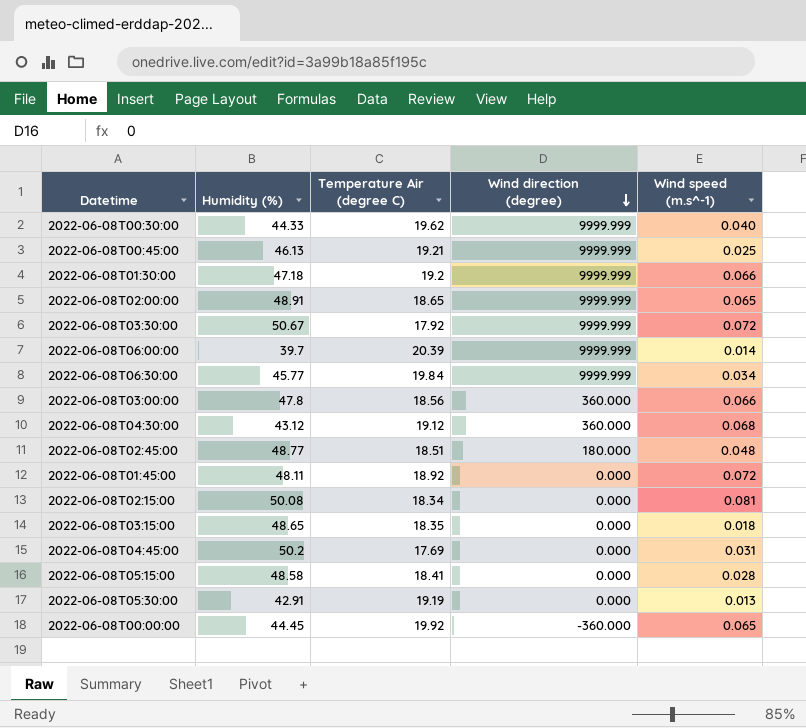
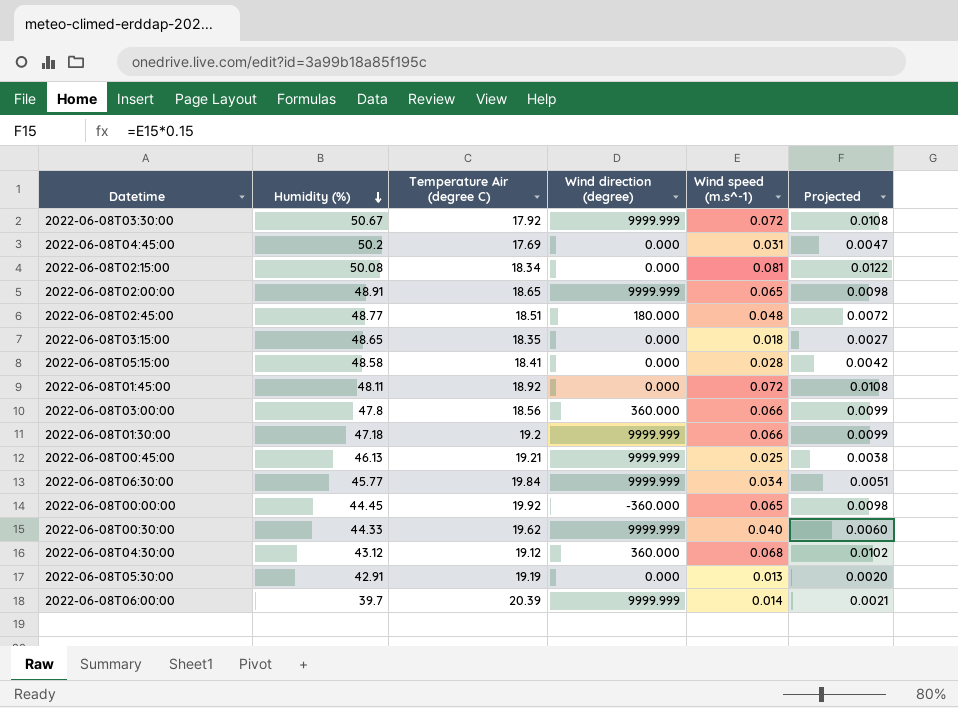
row order: Wind direction (degree) descending -> Humidity (%) descending
column Projected | formula: none -> [Wind speed (m.s^-1)] * 0.15

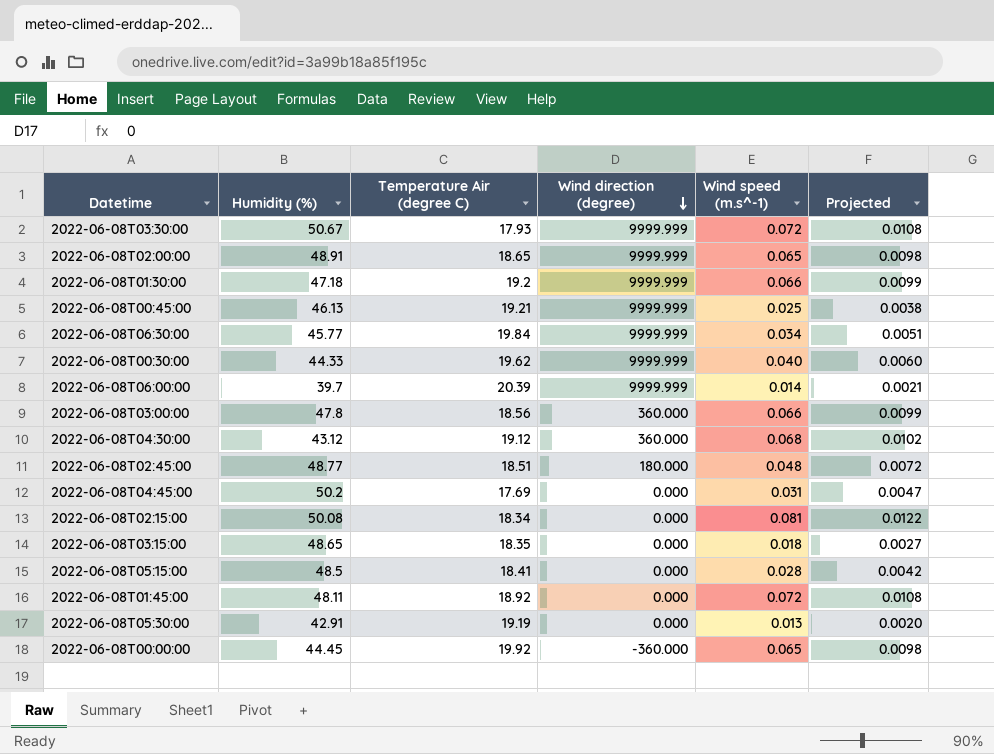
row order: Humidity (%) descending -> Wind direction (degree) descending
2022-06-08T03:30:00 | Temperature Air (degree C): 17.92 -> 17.93
2022-06-08T05:15:00 | Humidity (%): 48.58 -> 48.5

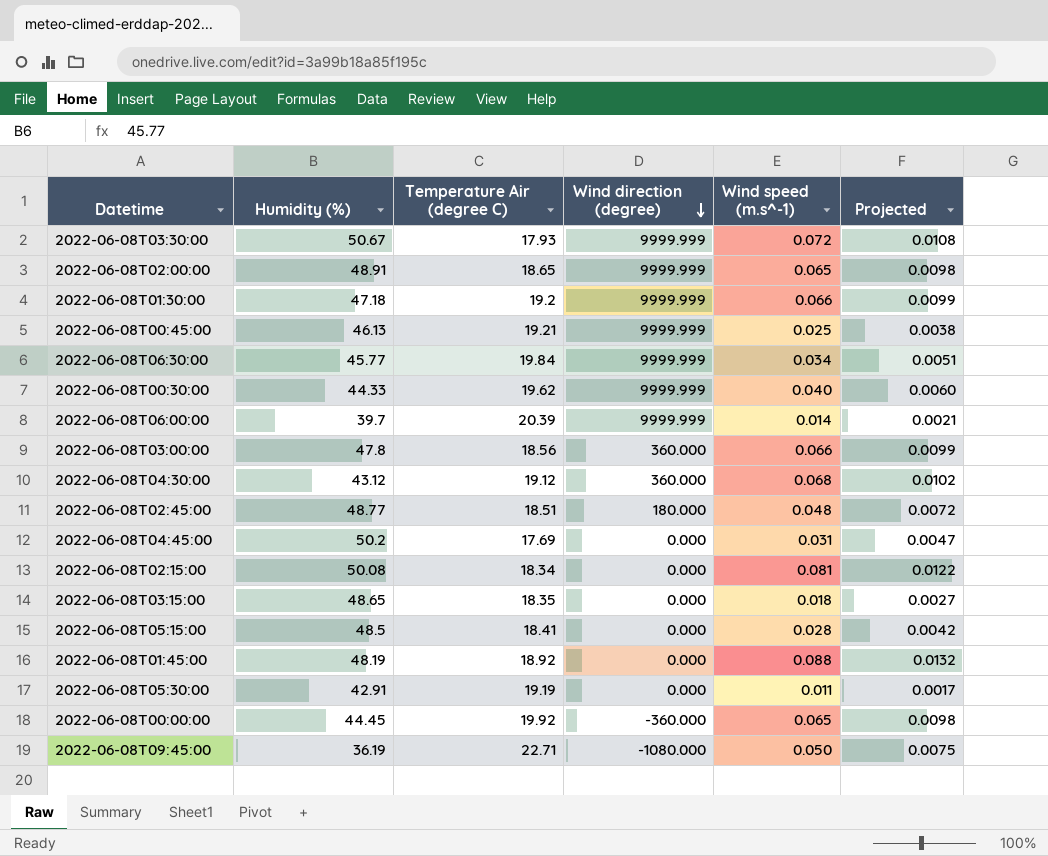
2022-06-08T01:45:00 | Humidity (%): 48.11 -> 48.19
2022-06-08T01:45:00 | Wind speed (m.s^-1): 0.072 -> 0.088
2022-06-08T01:45:00 | Projected: 0.0108 -> 0.0132
2022-06-08T05:30:00 | Wind speed (m.s^-1): 0.013 -> 0.011
2022-06-08T05:30:00 | Projected: 0.0020 -> 0.0017
row 2022-06-08T09:45:00: none -> 36.19 | 22.71 | -1080.000 | 0.050 | 0.0075

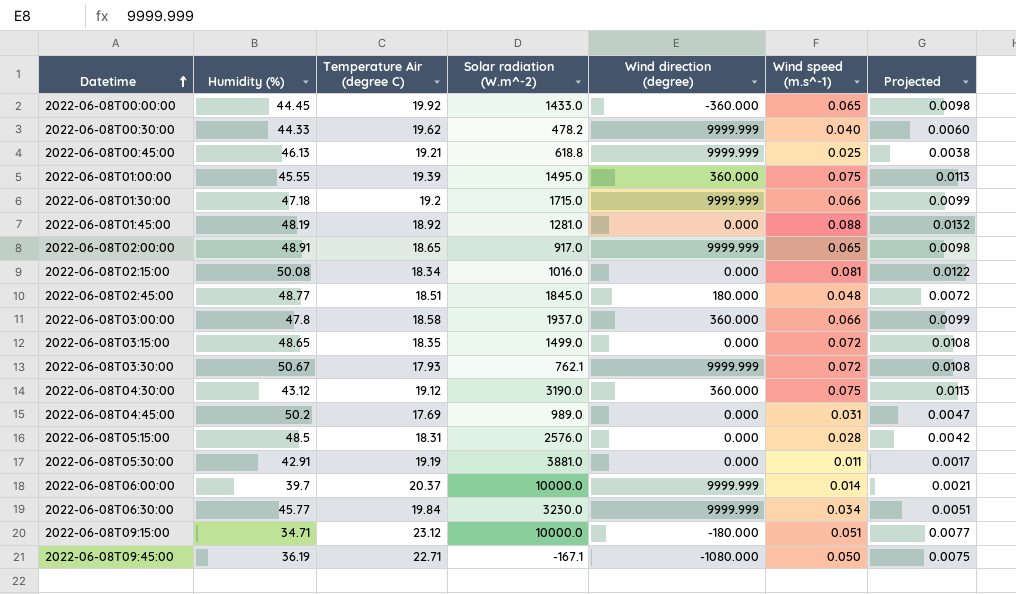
row order: Wind direction (degree) descending -> Datetime ascending
column Solar radiation (W.m^-2) | position: none -> 4
row 2022-06-08T01:00:00: none -> 45.55 | 19.39 | 1495.0 | 360.000 | 0.075 | 0.0113
2022-06-08T03:00:00 | Temperature Air (degree C): 18.56 -> 18.58
2022-06-08T03:15:00 | Wind speed (m.s^-1): 0.018 -> 0.072
2022-06-08T03:15:00 | Projected: 0.0027 -> 0.0108
2022-06-08T04:30:00 | Wind speed (m.s^-1): 0.068 -> 0.075
2022-06-08T04:30:00 | Projected: 0.0102 -> 0.0113
2022-06-08T05:15:00 | Temperature Air (degree C): 18.41 -> 18.31
2022-06-08T06:00:00 | Temperature Air (degree C): 20.39 -> 20.37
row 2022-06-08T09:15:00: none -> 34.71 | 23.12 | 10000.0 | -180.000 | 0.051 | 0.0077

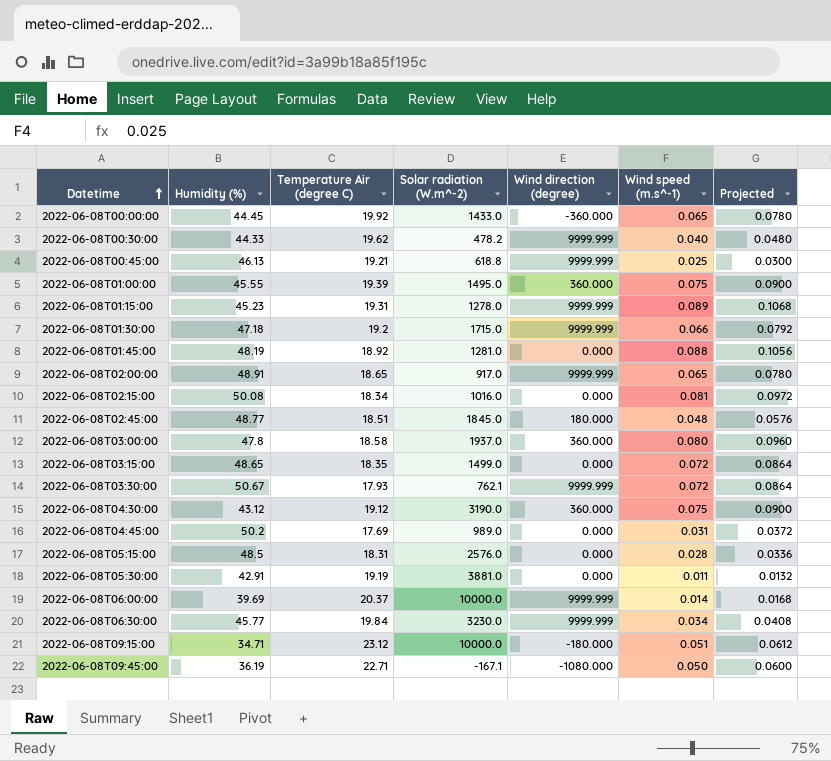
column Projected | formula: [Wind speed (m.s^-1)] * 0.15 -> [Wind speed (m.s^-1)] * 1.2
row 2022-06-08T01:15:00: none -> 45.23 | 19.31 | 1278.0 | 9999.999 | 0.089 | 0.1068
2022-06-08T03:00:00 | Wind speed (m.s^-1): 0.066 -> 0.080
2022-06-08T06:00:00 | Humidity (%): 39.7 -> 39.69

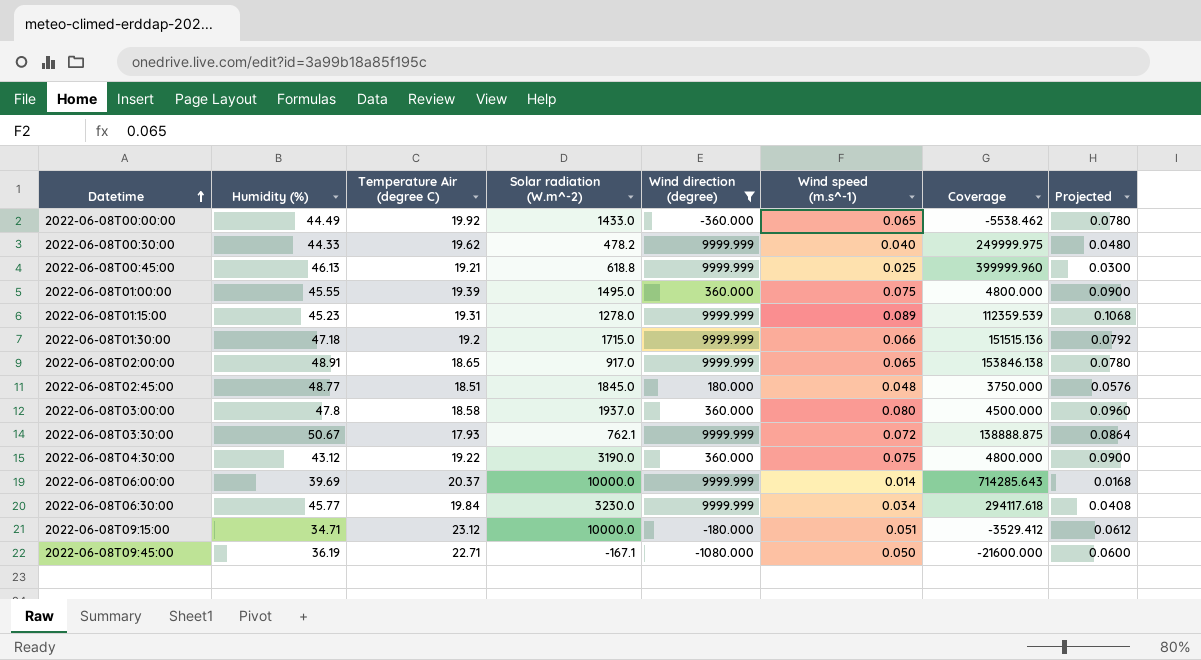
filter: none -> Wind direction (degree) != 0.000
column Coverage | formula: none -> [Wind direction (degree)] / [Wind speed (m.s^-1)]
2022-06-08T00:00:00 | Humidity (%): 44.45 -> 44.49
2022-06-08T04:30:00 | Temperature Air (degree C): 19.12 -> 19.22

